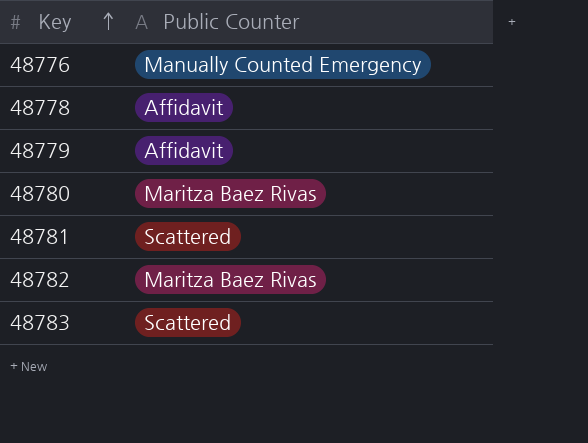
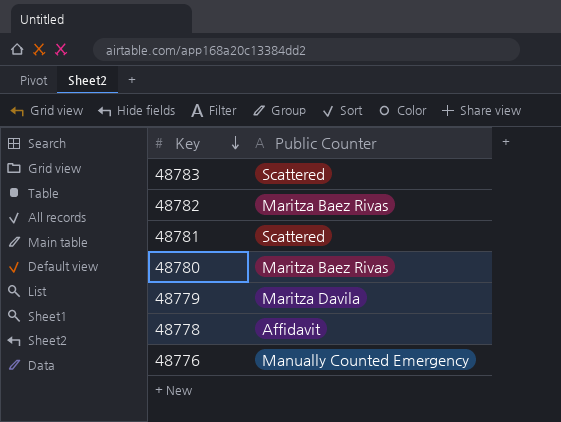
row order: Key ascending -> Key descending
48779 | Public Counter: Affidavit -> Maritza Davila

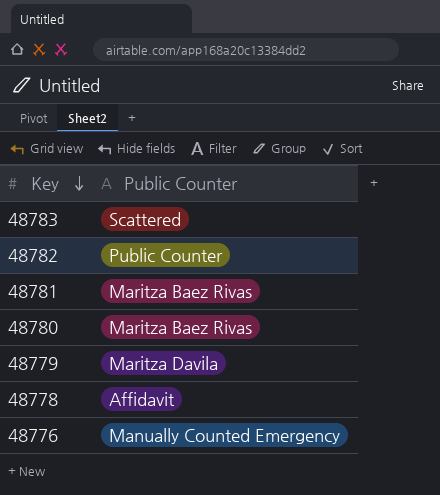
48782 | Public Counter: Maritza Baez Rivas -> Public Counter
48781 | Public Counter: Scattered -> Maritza Baez Rivas

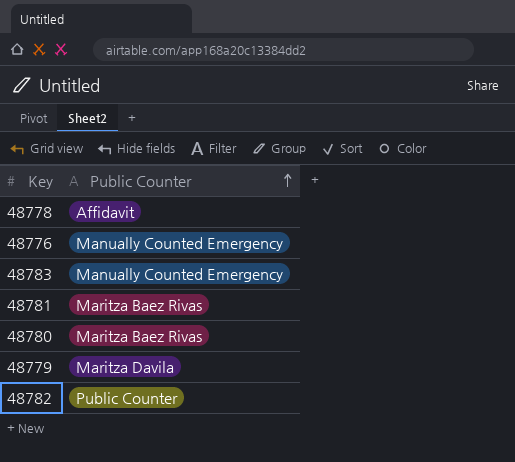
row order: Key descending -> Public Counter ascending
48783 | Public Counter: Scattered -> Manually Counted Emergency

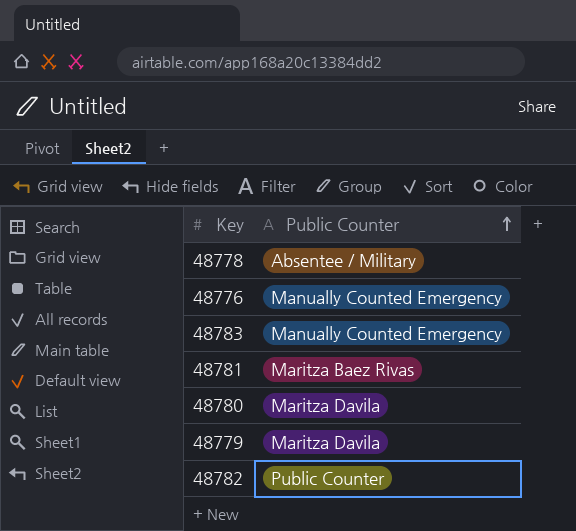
48778 | Public Counter: Affidavit -> Absentee / Military
48780 | Public Counter: Maritza Baez Rivas -> Maritza Davila

